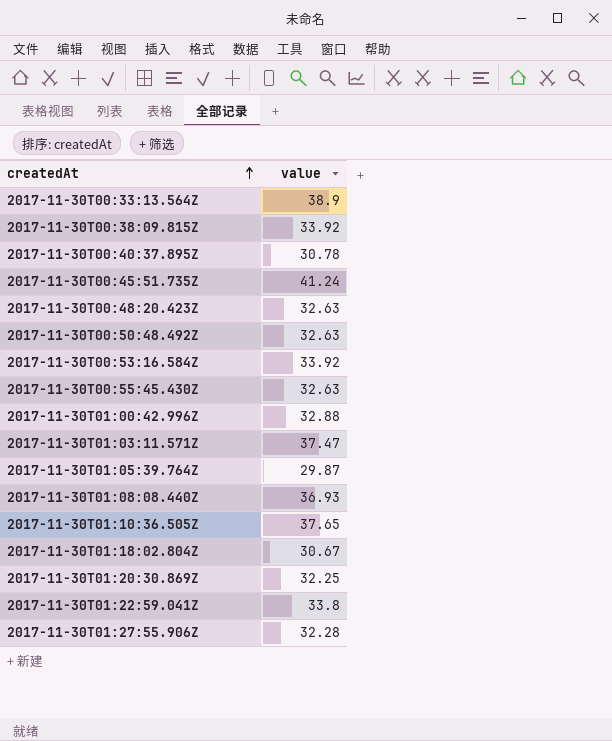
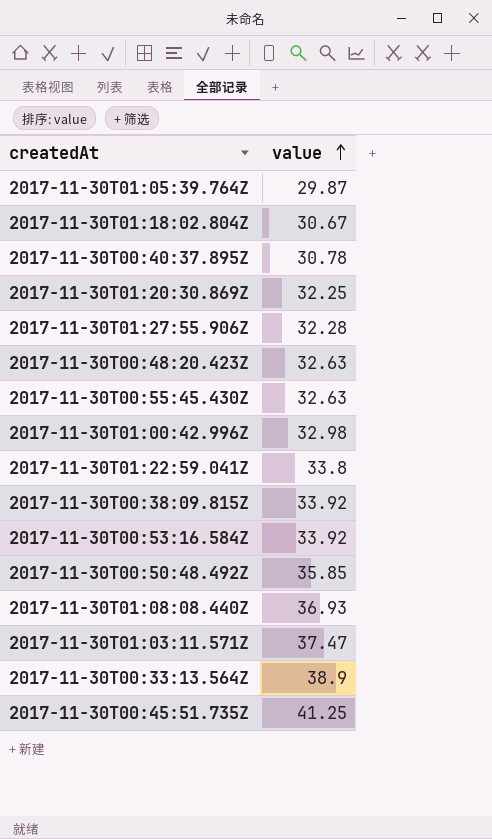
row order: createdAt ascending -> value ascending
row 2017-11-30T01:10:36.505Z: 37.65 -> none
2017-11-30T01:00:42.996Z | value: 32.88 -> 32.98
2017-11-30T00:50:48.492Z | value: 32.63 -> 35.85
2017-11-30T00:45:51.735Z | value: 41.24 -> 41.25

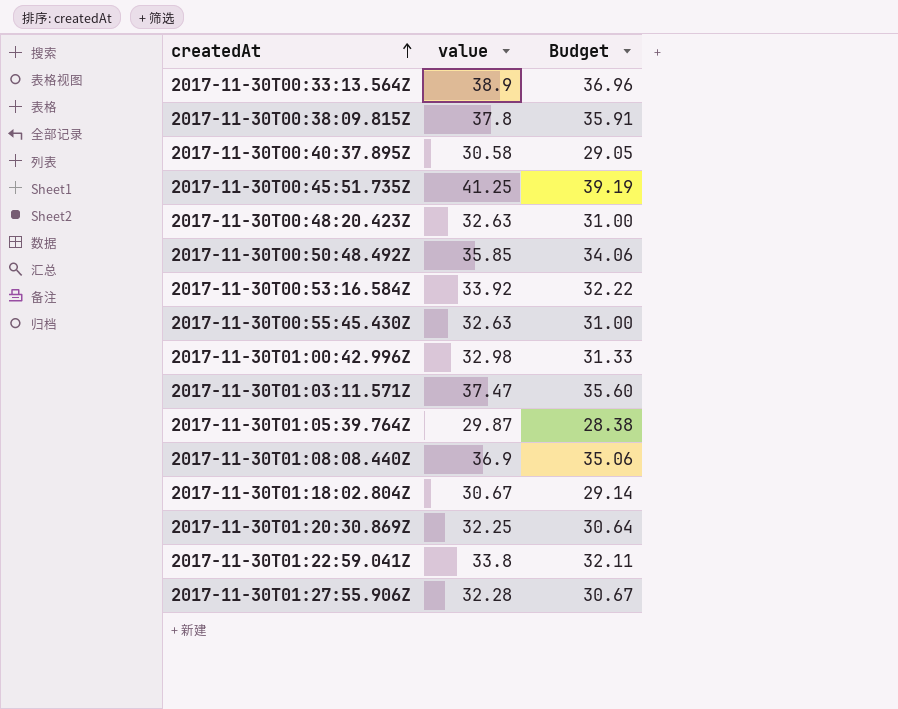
row order: value ascending -> createdAt ascending
column Budget | formula: none -> [value] * 0.95
2017-11-30T00:38:09.815Z | value: 33.92 -> 37.8
2017-11-30T00:40:37.895Z | value: 30.78 -> 30.58
2017-11-30T01:08:08.440Z | value: 36.93 -> 36.9

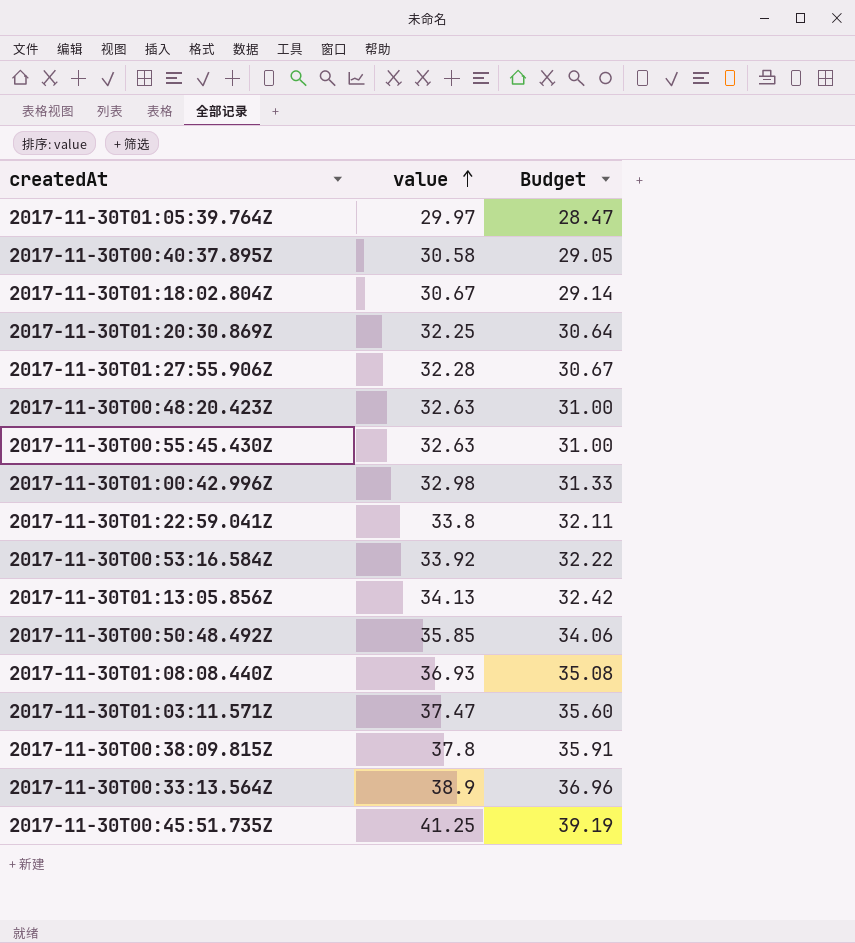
row order: createdAt ascending -> value ascending
2017-11-30T01:05:39.764Z | value: 29.87 -> 29.97
2017-11-30T01:05:39.764Z | Budget: 28.38 -> 28.47
row 2017-11-30T01:13:05.856Z: none -> 34.13 | 32.42
2017-11-30T01:08:08.440Z | value: 36.9 -> 36.93
2017-11-30T01:08:08.440Z | Budget: 35.06 -> 35.08

